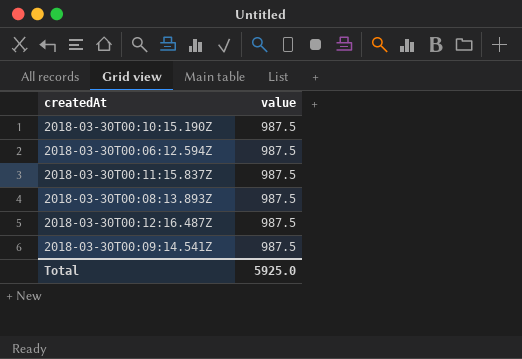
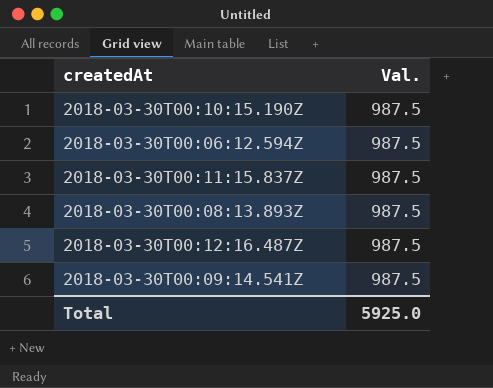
column name: value -> Val.

